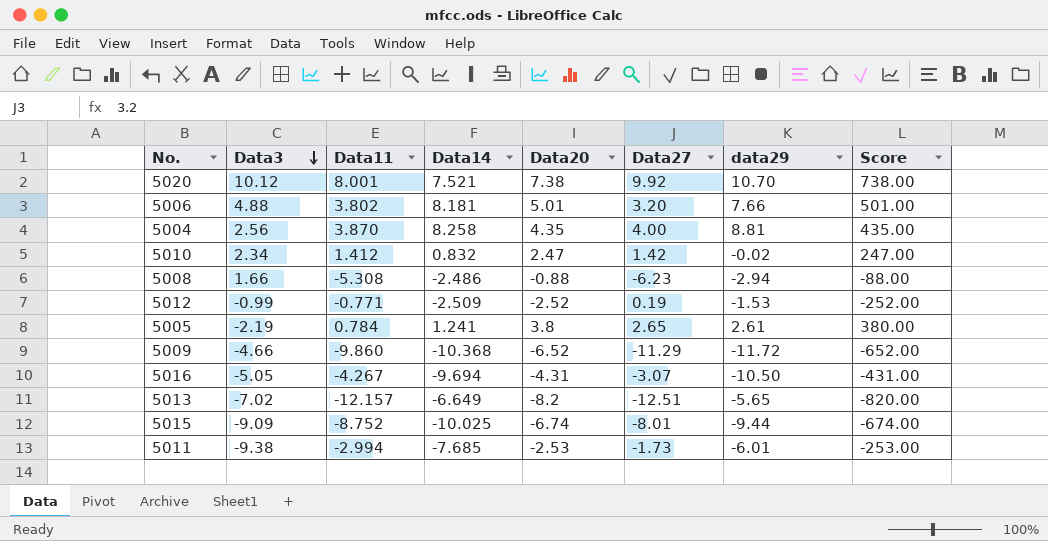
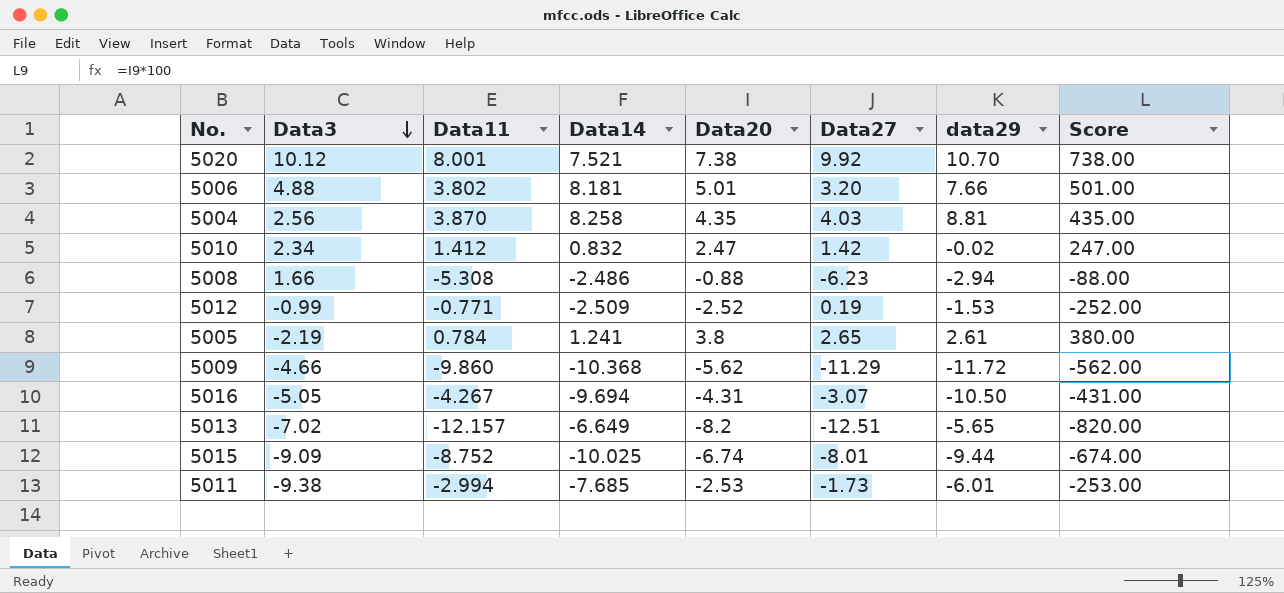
5004 | Data27: 4.00 -> 4.03
5009 | Data20: -6.52 -> -5.62
5009 | Score: -652.00 -> -562.00

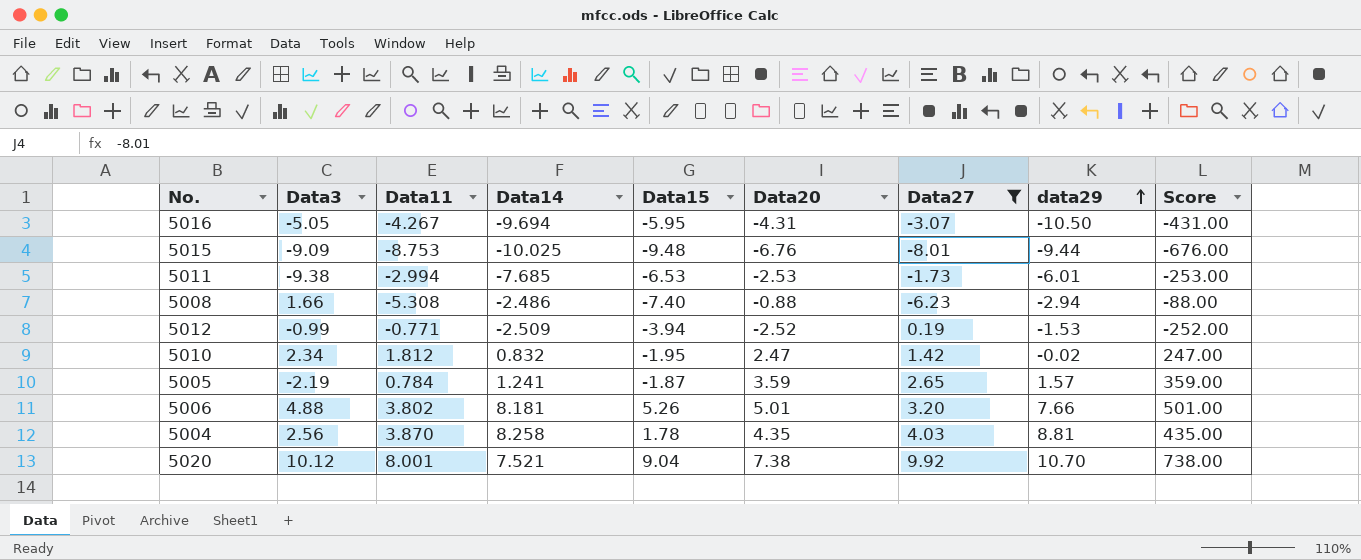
filter: none -> Data27 >= -8.01
row order: Data3 descending -> data29 ascending
column Data15 | position: none -> 5
5015 | Data11: -8.752 -> -8.753
5015 | Data20: -6.74 -> -6.76
5015 | Score: -674.00 -> -676.00
5010 | Data11: 1.412 -> 1.812
5005 | Data20: 3.8 -> 3.59
5005 | data29: 2.61 -> 1.57
5005 | Score: 380.00 -> 359.00

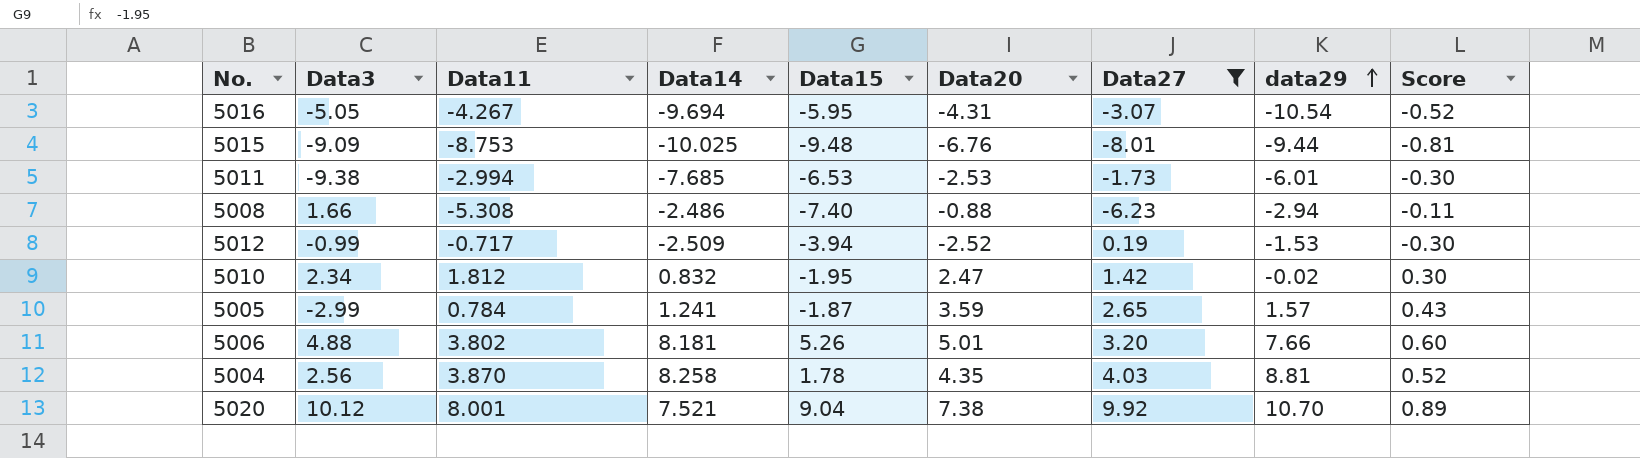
column Score | formula: [Data20] * 100 -> [Data20] * 0.12
5016 | data29: -10.50 -> -10.54
5012 | Data11: -0.771 -> -0.717
5005 | Data3: -2.19 -> -2.99

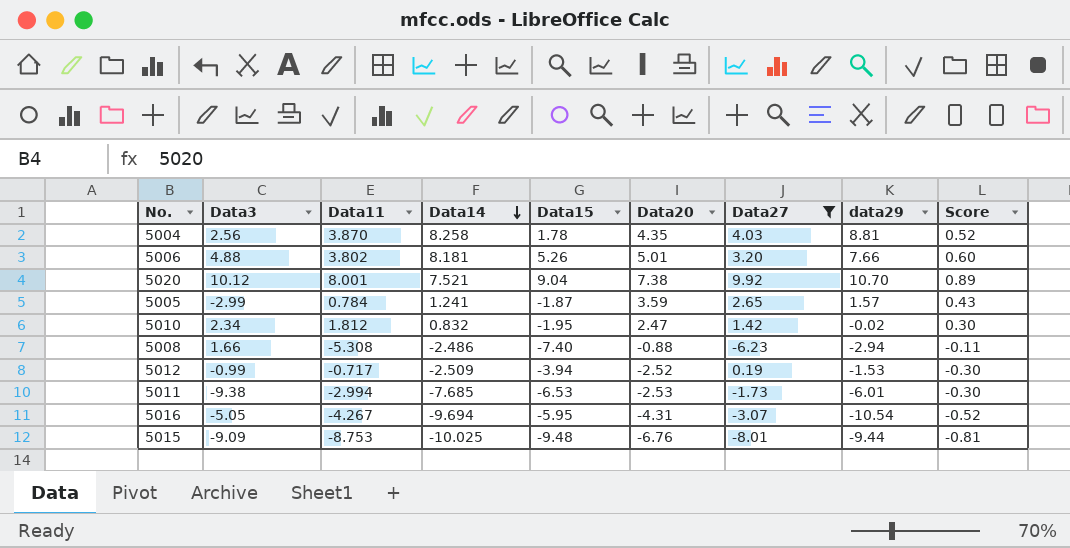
row order: data29 ascending -> Data14 descending

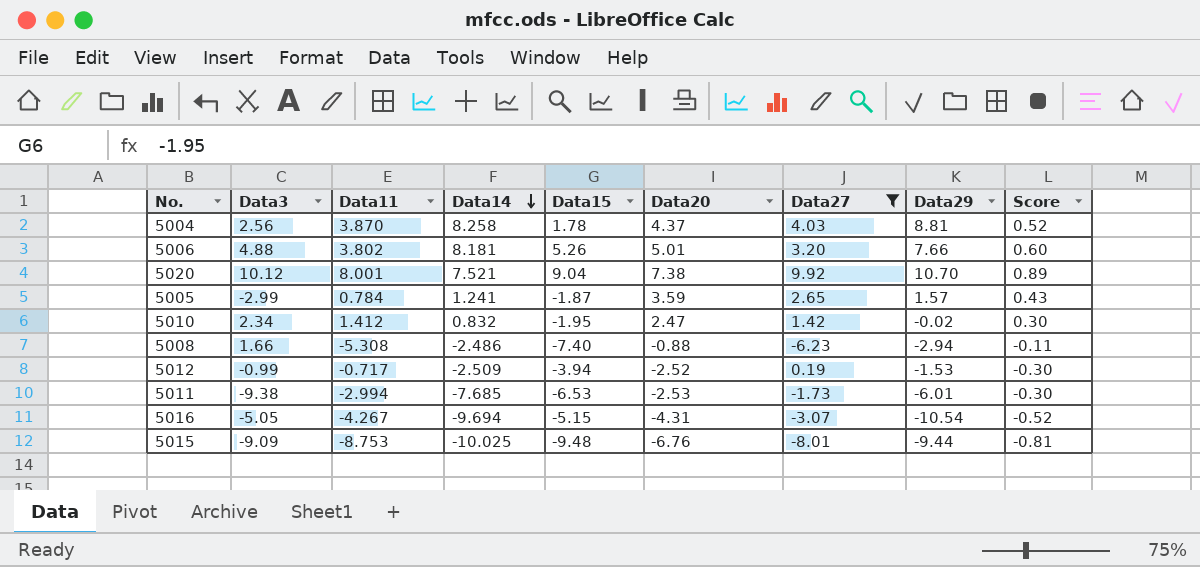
column name: data29 -> Data29
5004 | Data20: 4.35 -> 4.37
5010 | Data11: 1.812 -> 1.412
5016 | Data15: -5.95 -> -5.15

